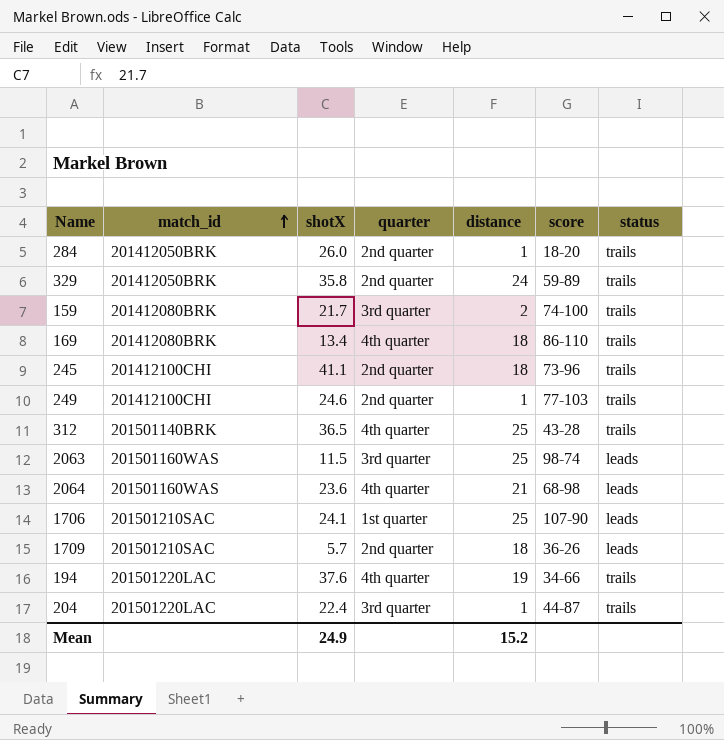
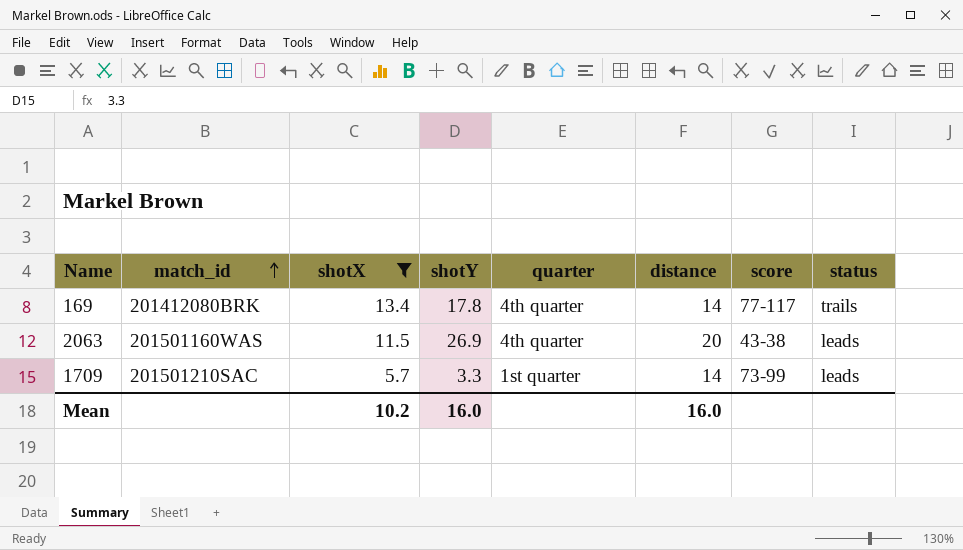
filter: none -> shotX <= 13.4
column shotY | position: none -> 4
169 | distance: 18 -> 14
169 | score: 86-110 -> 77-117
2063 | quarter: 3rd quarter -> 4th quarter
2063 | distance: 25 -> 20
2063 | score: 98-74 -> 43-38
1709 | quarter: 2nd quarter -> 1st quarter
1709 | distance: 18 -> 14
1709 | score: 36-26 -> 73-99
Mean | shotX: 24.9 -> 10.2
Mean | distance: 15.2 -> 16.0

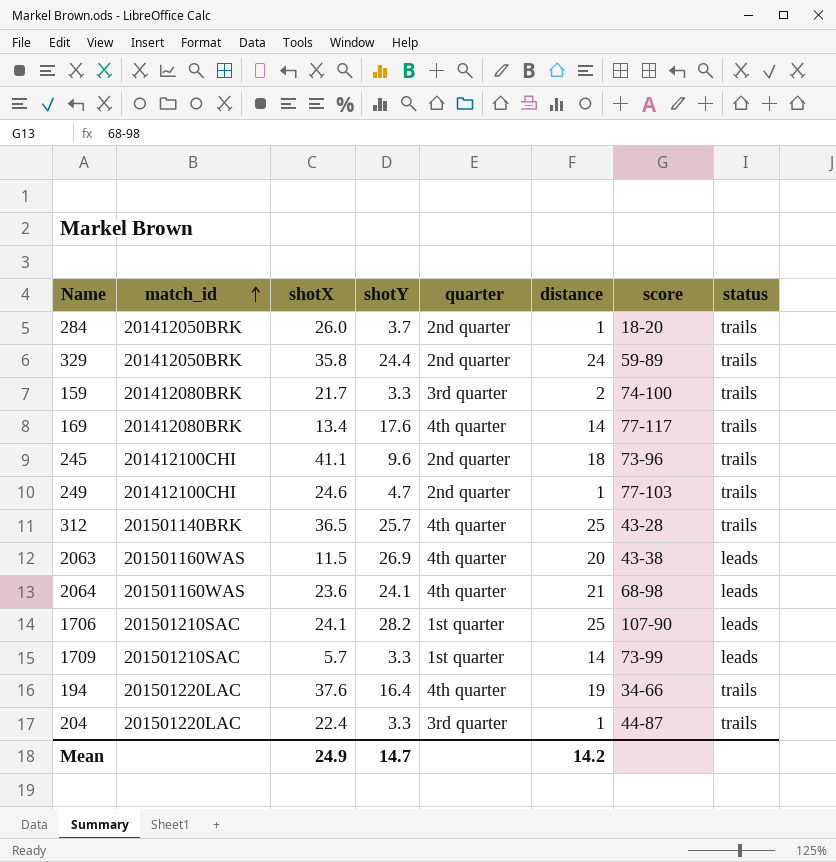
filter: shotX <= 13.4 -> none
169 | shotY: 17.8 -> 17.6
Mean | shotX: 10.2 -> 24.9
Mean | shotY: 16.0 -> 14.7
Mean | distance: 16.0 -> 14.2

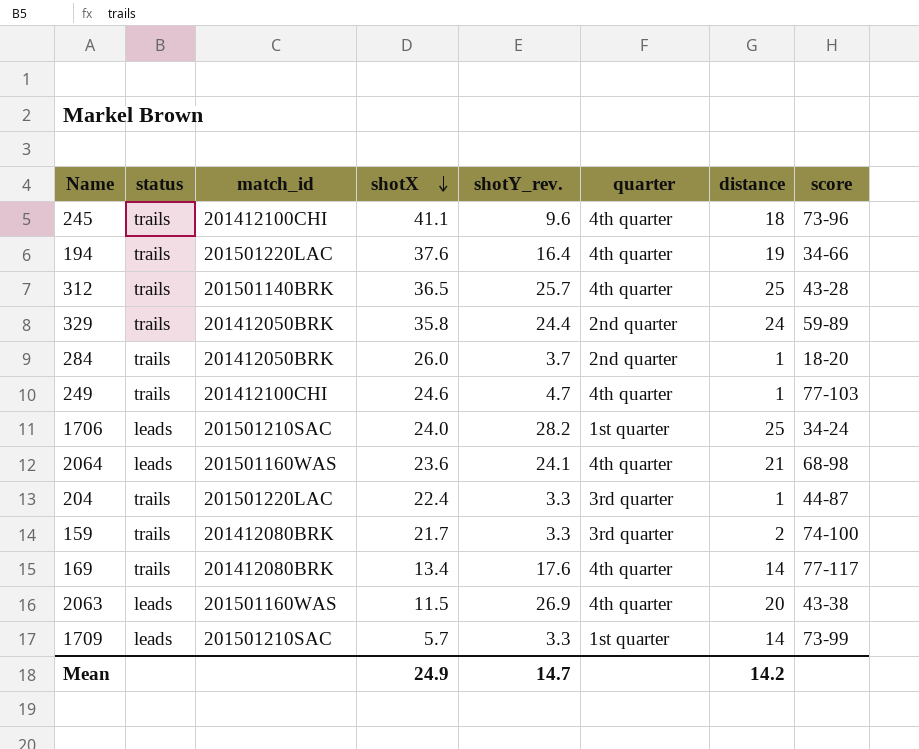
row order: match_id ascending -> shotX descending
column status | position: 8 -> 2
column name: shotY -> shotY_rev.
245 | quarter: 2nd quarter -> 4th quarter
249 | quarter: 2nd quarter -> 4th quarter
1706 | shotX: 24.1 -> 24.0
1706 | score: 107-90 -> 34-24

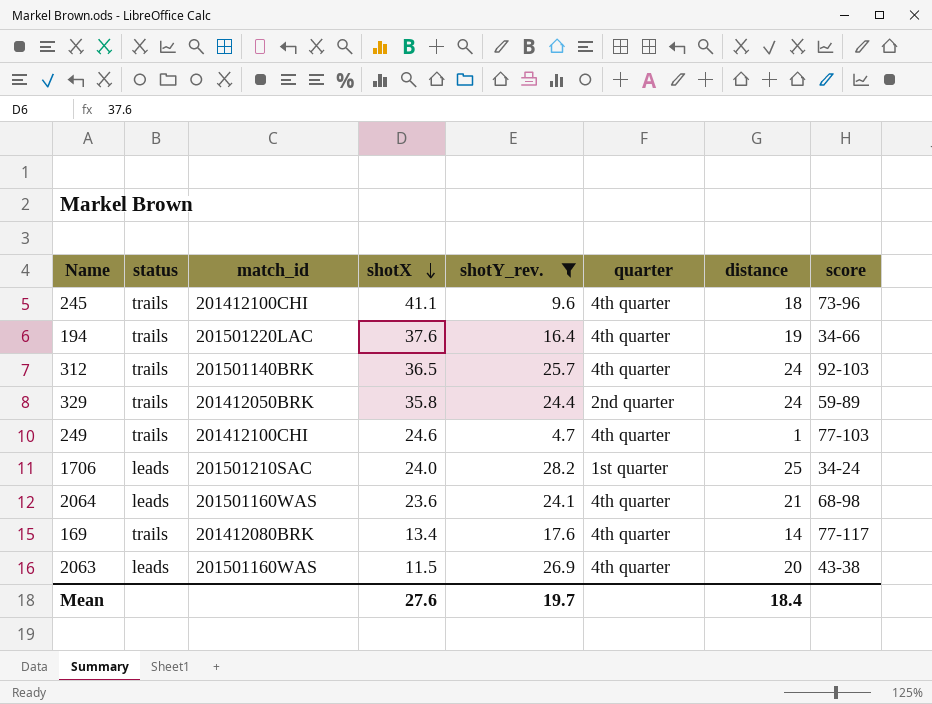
filter: none -> shotY_rev. >= 4.7
312 | distance: 25 -> 24
312 | score: 43-28 -> 92-103
Mean | shotX: 24.9 -> 27.6
Mean | shotY_rev.: 14.7 -> 19.7
Mean | distance: 14.2 -> 18.4

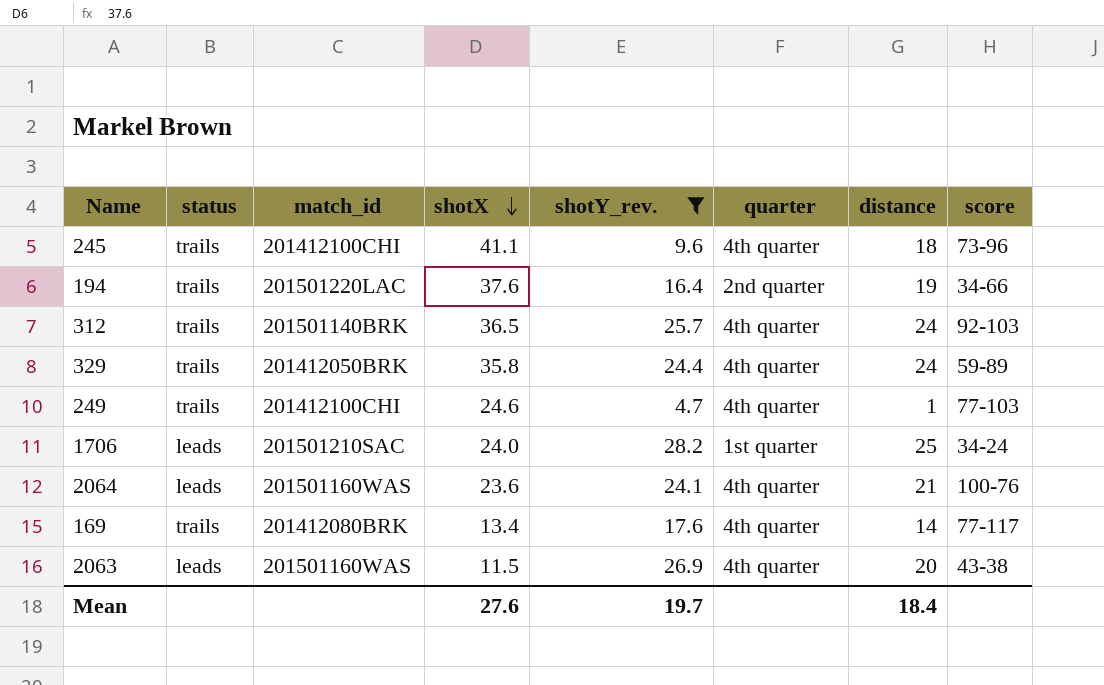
194 | quarter: 4th quarter -> 2nd quarter
329 | quarter: 2nd quarter -> 4th quarter
2064 | score: 68-98 -> 100-76

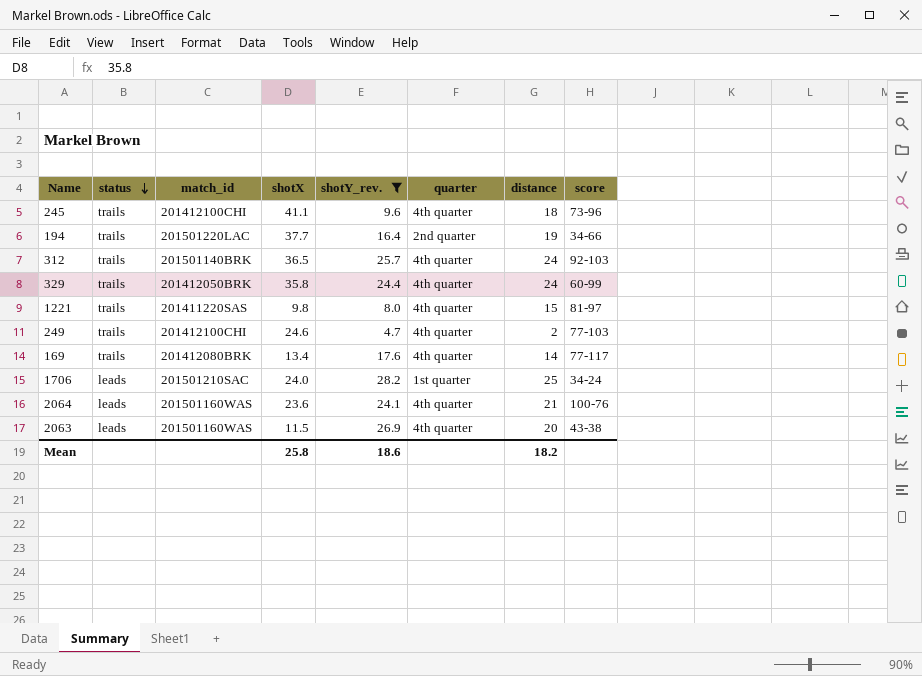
row order: shotX descending -> status descending
194 | shotX: 37.6 -> 37.7
329 | score: 59-89 -> 60-99
row 1221: none -> trails | 201411220SAS | 9.8 | 8.0 | 4th quarter | 15 | 81-97
249 | distance: 1 -> 2
Mean | shotX: 27.6 -> 25.8
Mean | shotY_rev.: 19.7 -> 18.6
Mean | distance: 18.4 -> 18.2

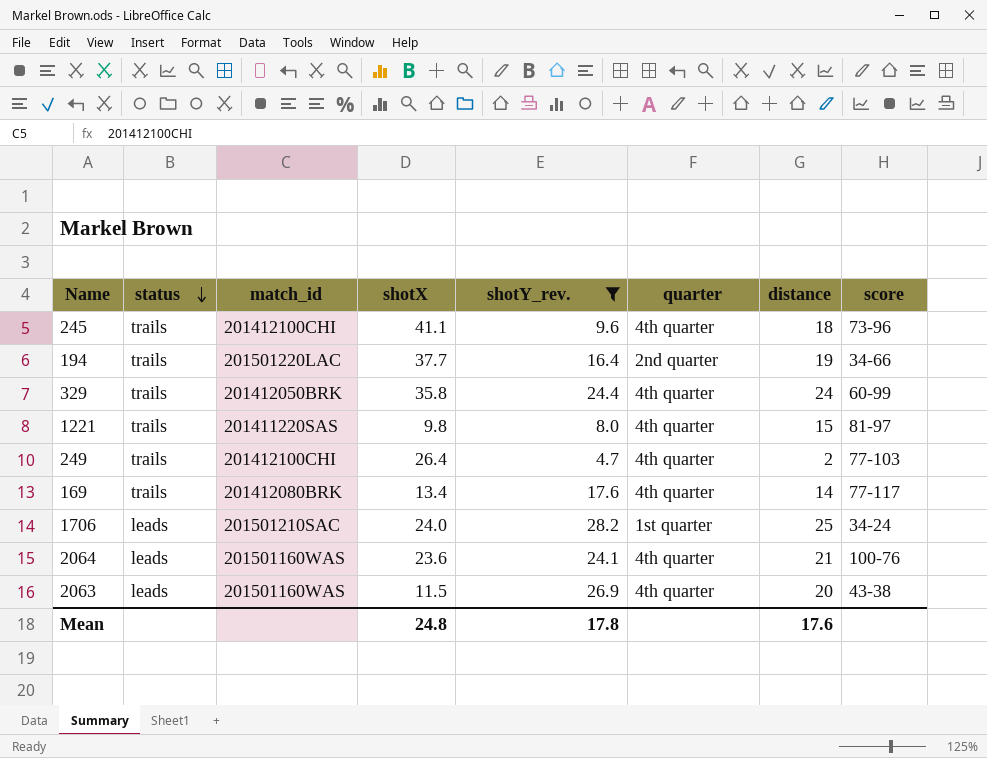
row 312: trails | 201501140BRK | 36.5 | 25.7 | 4th quarter | 24 | 92-103 -> none
249 | shotX: 24.6 -> 26.4
Mean | shotX: 25.8 -> 24.8
Mean | shotY_rev.: 18.6 -> 17.8
Mean | distance: 18.2 -> 17.6

